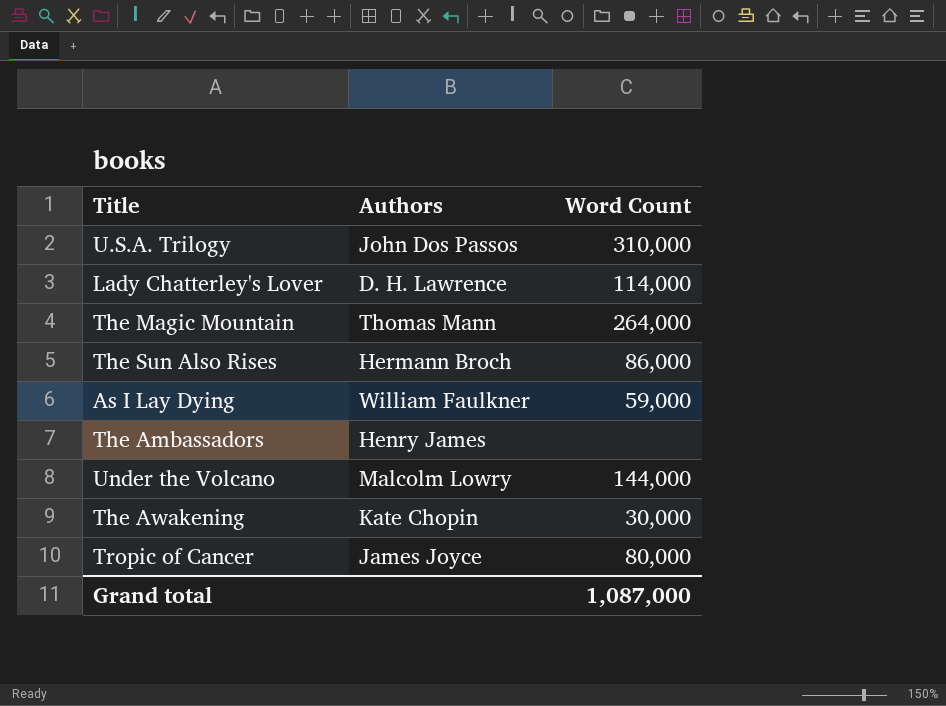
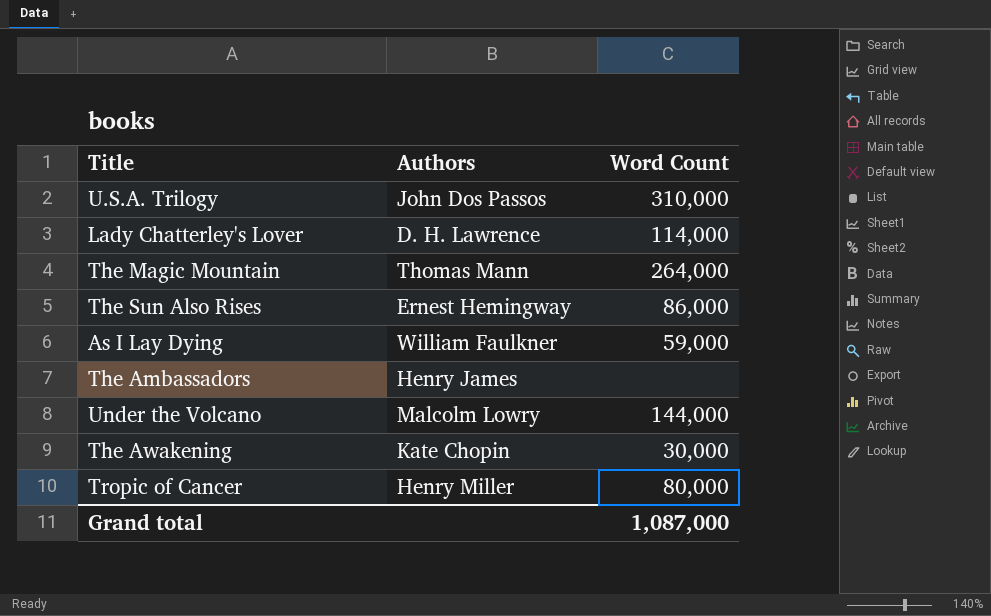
The Sun Also Rises | Authors: Hermann Broch -> Ernest Hemingway
Tropic of Cancer | Authors: James Joyce -> Henry Miller

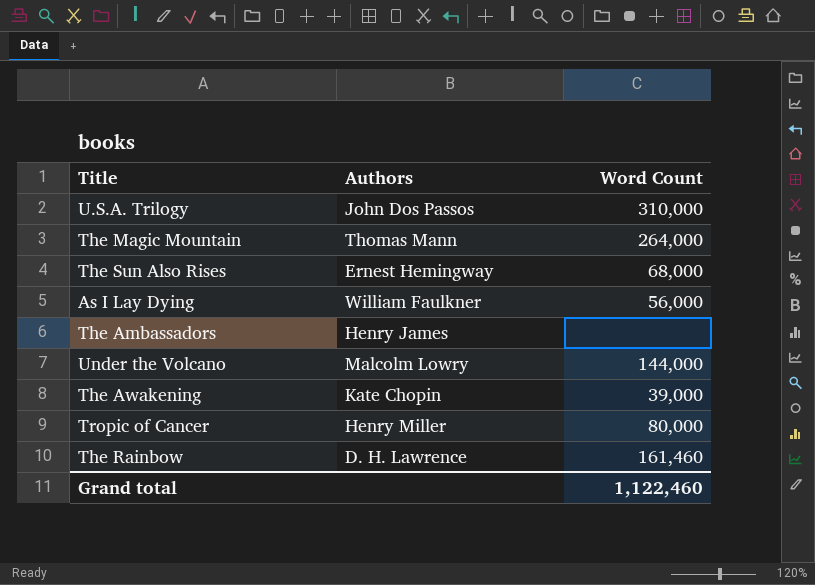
row Lady Chatterley's Lover: D. H. Lawrence | 114,000 -> none
The Sun Also Rises | Word Count: 86,000 -> 68,000
As I Lay Dying | Word Count: 59,000 -> 56,000
The Awakening | Word Count: 30,000 -> 39,000
row The Rainbow: none -> D. H. Lawrence | 161,460
Grand total | Word Count: 1,087,000 -> 1,122,460

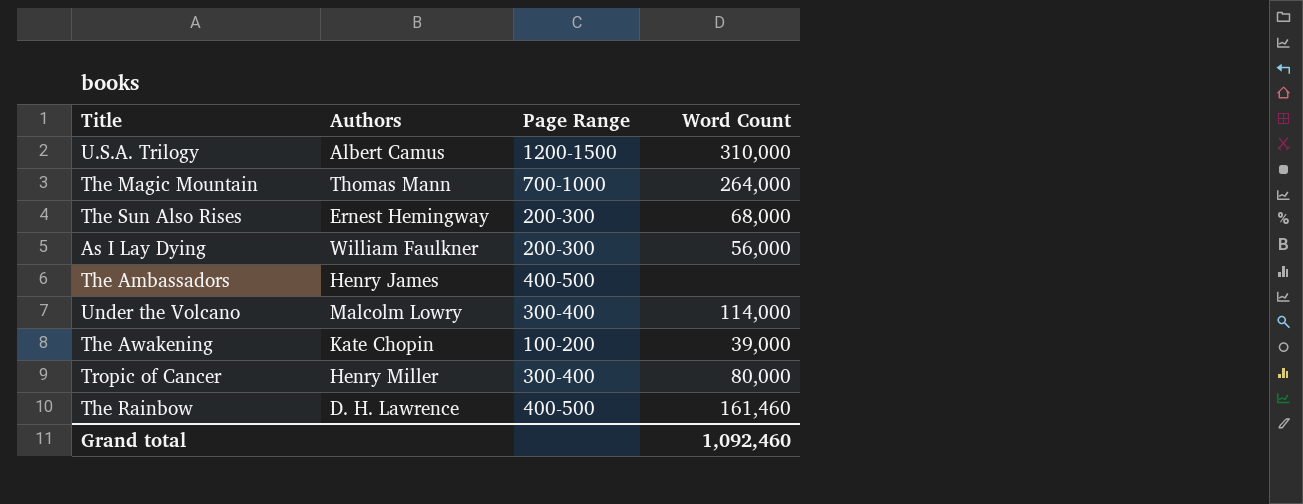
column Page Range | position: none -> 3
U.S.A. Trilogy | Authors: John Dos Passos -> Albert Camus
Under the Volcano | Word Count: 144,000 -> 114,000
Grand total | Word Count: 1,122,460 -> 1,092,460

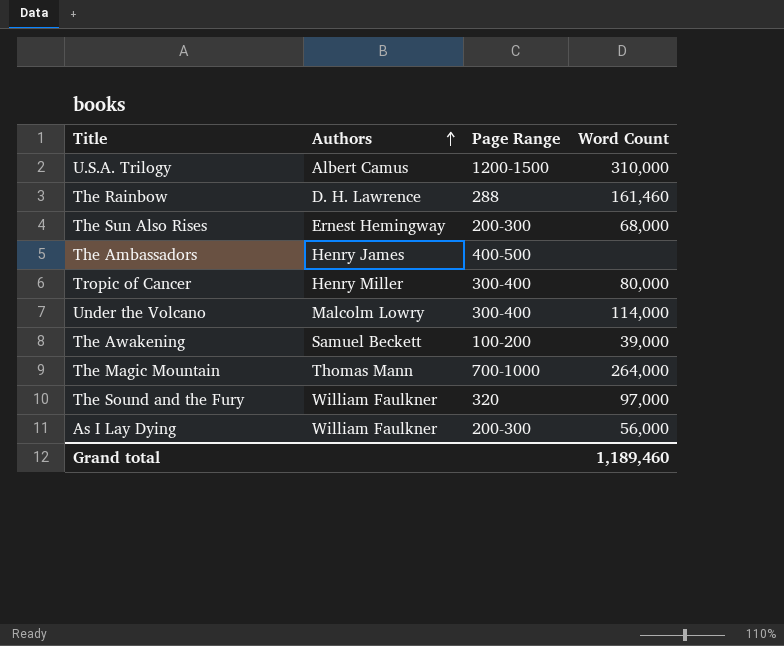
row order: none -> Authors ascending
The Rainbow | Page Range: 400-500 -> 288
The Awakening | Authors: Kate Chopin -> Samuel Beckett
row The Sound and the Fury: none -> William Faulkner | 320 | 97,000
Grand total | Word Count: 1,092,460 -> 1,189,460

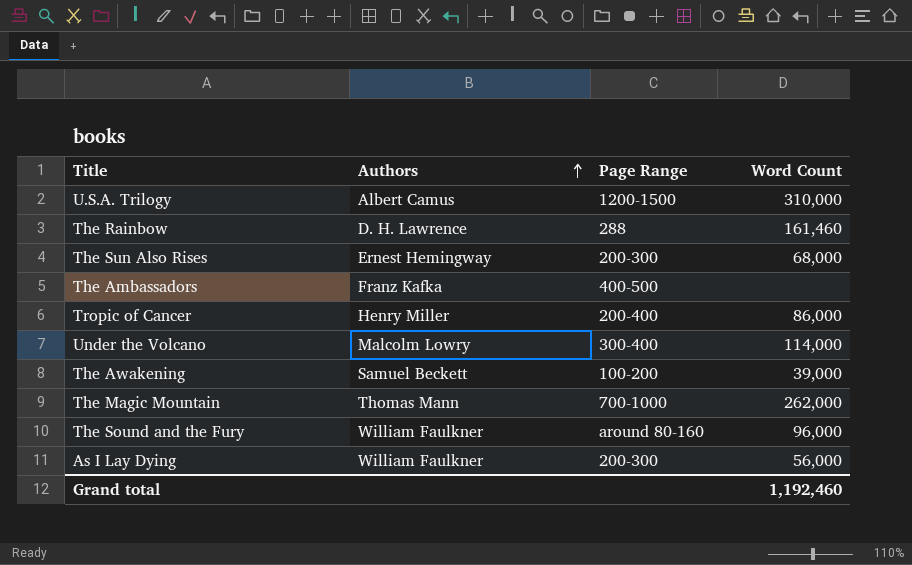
The Ambassadors | Authors: Henry James -> Franz Kafka
Tropic of Cancer | Page Range: 300-400 -> 200-400
Tropic of Cancer | Word Count: 80,000 -> 86,000
The Magic Mountain | Word Count: 264,000 -> 262,000
The Sound and the Fury | Page Range: 320 -> around 80-160
The Sound and the Fury | Word Count: 97,000 -> 96,000
Grand total | Word Count: 1,189,460 -> 1,192,460

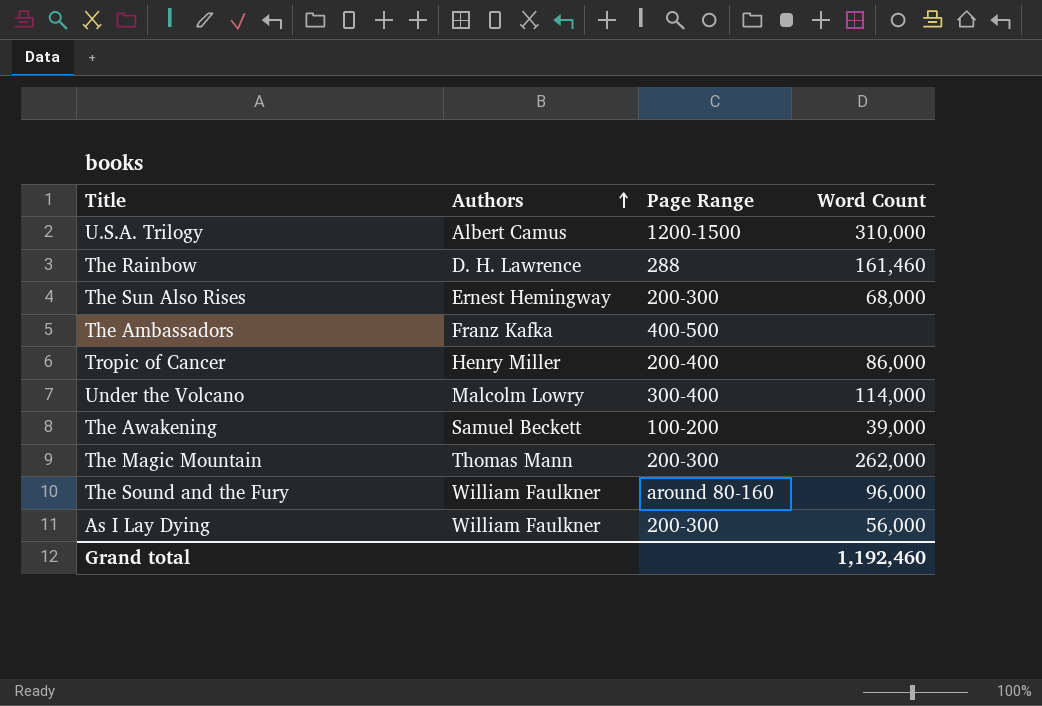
The Magic Mountain | Page Range: 700-1000 -> 200-300

